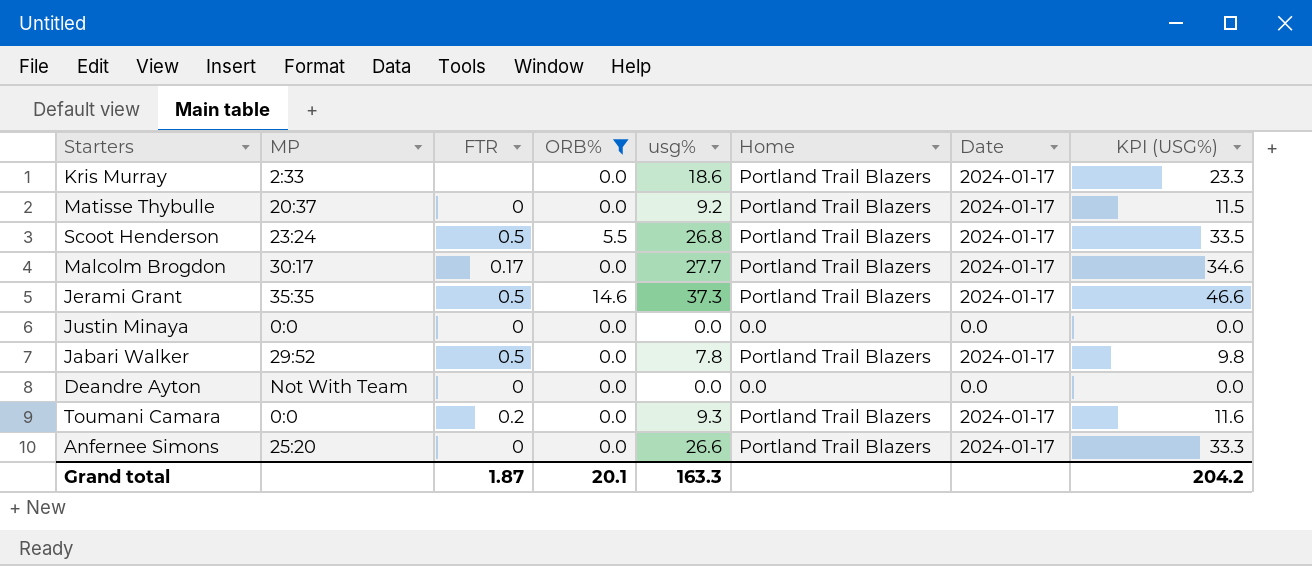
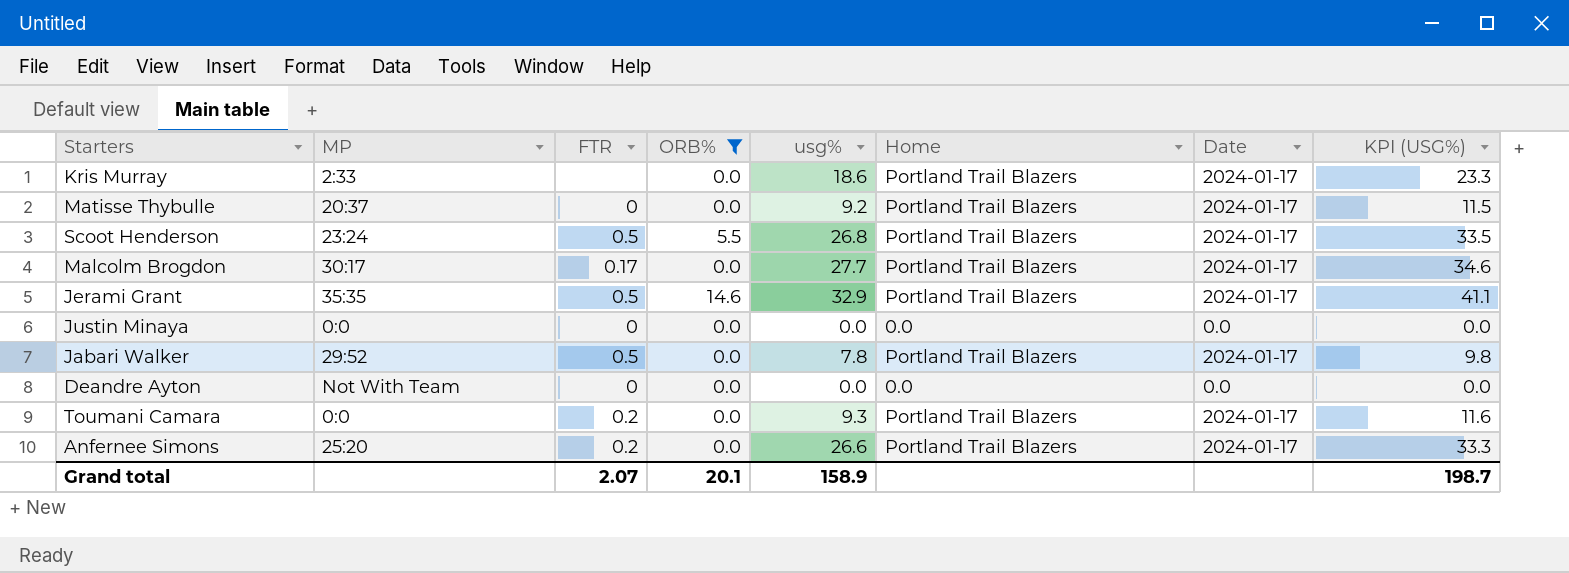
Jerami Grant | usg%: 37.3 -> 32.9
Jerami Grant | KPI (USG%): 46.6 -> 41.1
Anfernee Simons | FTR: 0 -> 0.2
Grand total | FTR: 1.87 -> 2.07
Grand total | usg%: 163.3 -> 158.9
Grand total | KPI (USG%): 204.2 -> 198.7

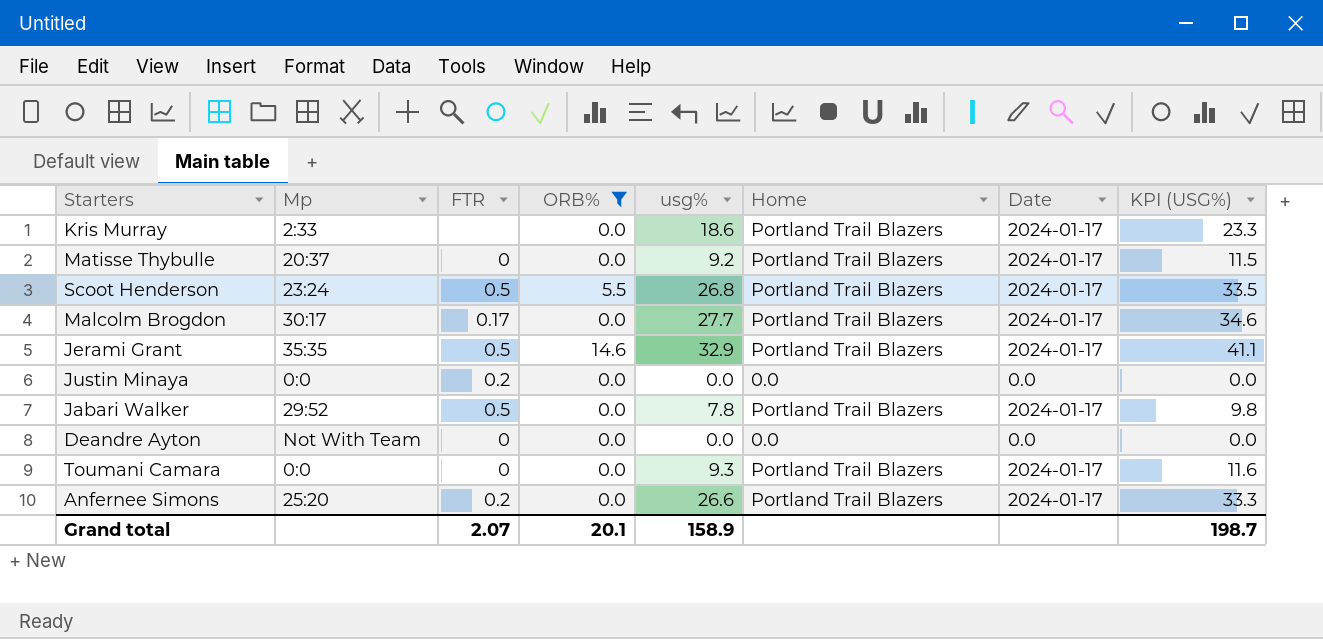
column name: MP -> Mp
Justin Minaya | FTR: 0 -> 0.2
Toumani Camara | FTR: 0.2 -> 0

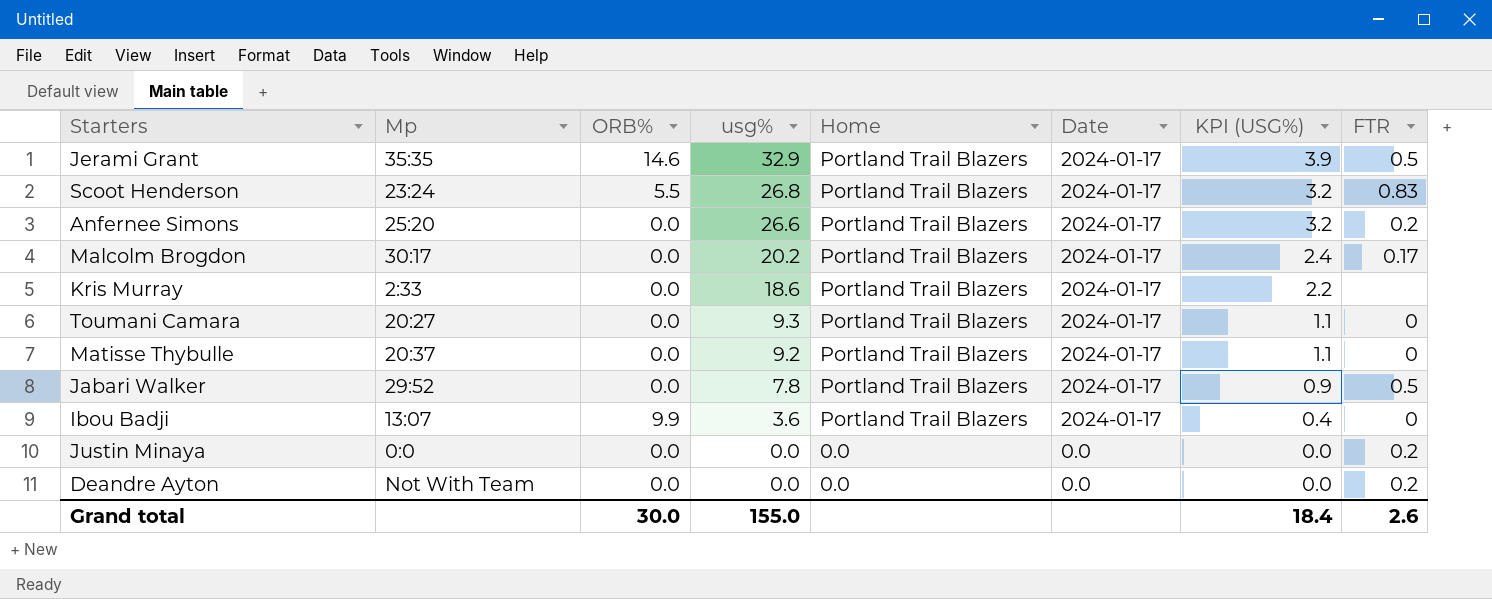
filter: ORB% != 9.9 -> none
row order: none -> usg% descending
column KPI (USG%) | formula: [usg%] * 1.25 -> [usg%] * 0.12
column FTR | position: 3 -> 8
Scoot Henderson | FTR: 0.5 -> 0.83
Malcolm Brogdon | usg%: 27.7 -> 20.2
Toumani Camara | Mp: 0:0 -> 20:27
Deandre Ayton | FTR: 0 -> 0.2
Grand total | ORB%: 20.1 -> 30.0
Grand total | usg%: 158.9 -> 155.0
Grand total | KPI (USG%): 198.7 -> 18.4
Grand total | FTR: 2.07 -> 2.6

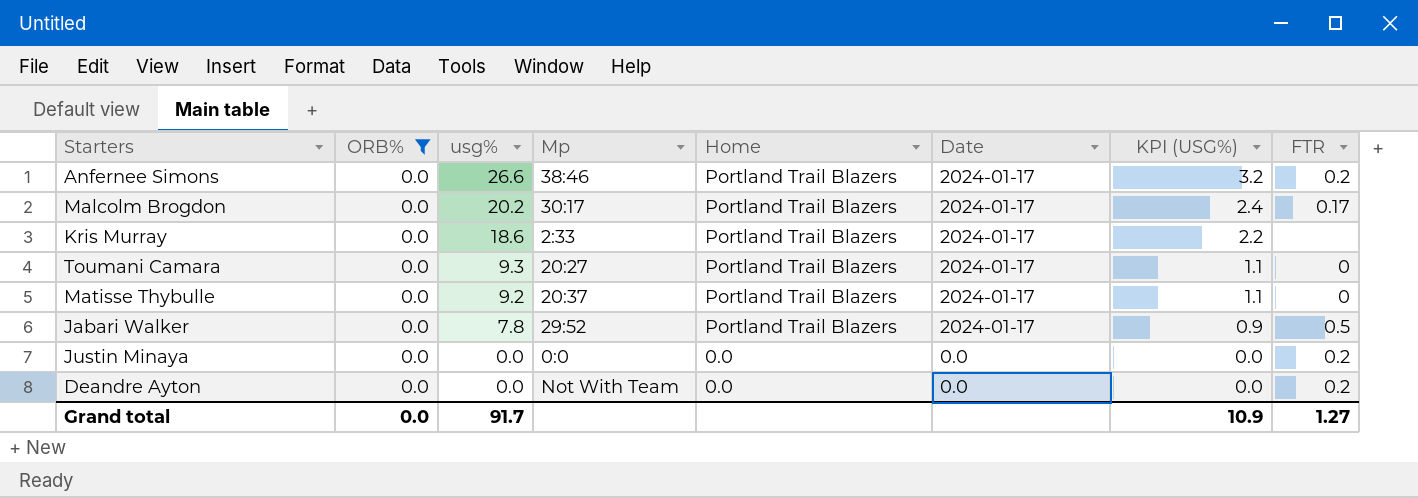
filter: none -> ORB% = 0.0
column Mp | position: 2 -> 4
Anfernee Simons | Mp: 25:20 -> 38:46
Grand total | ORB%: 30.0 -> 0.0
Grand total | usg%: 155.0 -> 91.7
Grand total | KPI (USG%): 18.4 -> 10.9
Grand total | FTR: 2.6 -> 1.27

